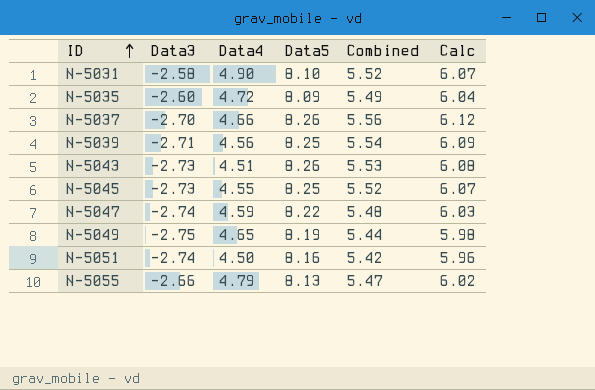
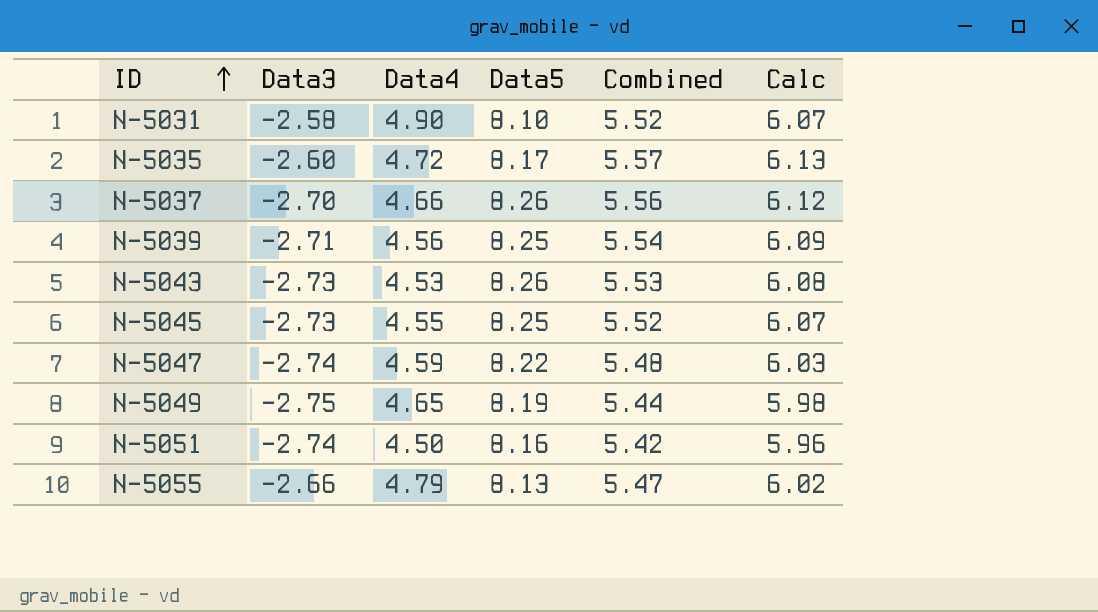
N-5035 | Data5: 8.09 -> 8.17
N-5035 | Combined: 5.49 -> 5.57
N-5035 | Calc: 6.04 -> 6.13
N-5043 | Data4: 4.51 -> 4.53

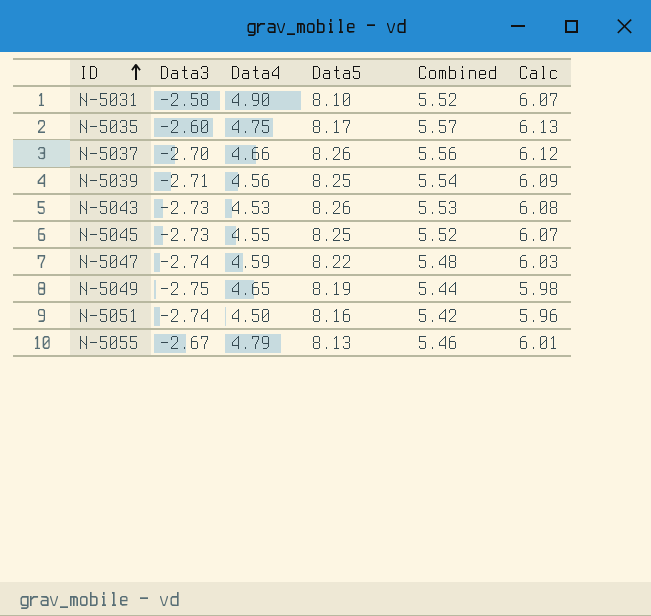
N-5035 | Data4: 4.72 -> 4.75
N-5055 | Data3: -2.66 -> -2.67
N-5055 | Combined: 5.47 -> 5.46
N-5055 | Calc: 6.02 -> 6.01

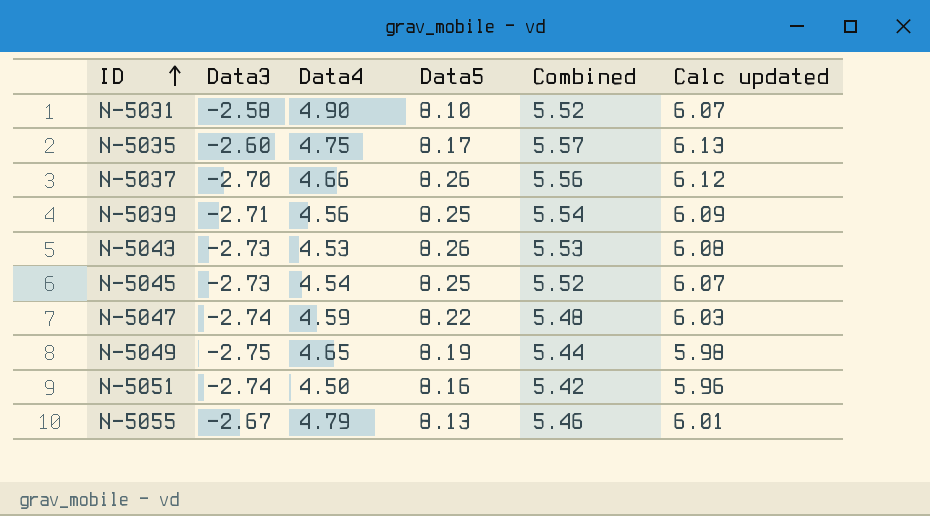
column name: Calc -> Calc updated
N-5045 | Data4: 4.55 -> 4.54

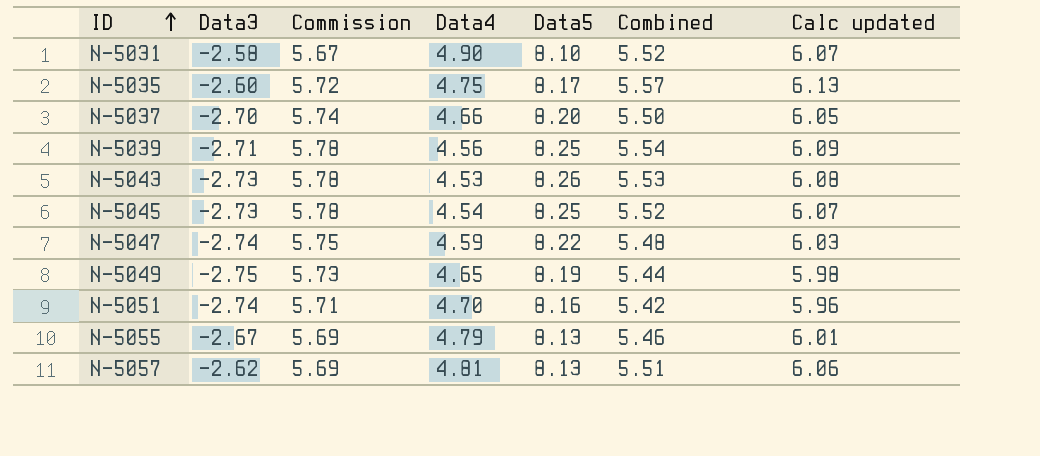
column Commission | formula: none -> [Data5] * 0.7
N-5037 | Data5: 8.26 -> 8.20
N-5037 | Combined: 5.56 -> 5.50
N-5037 | Calc updated: 6.12 -> 6.05
N-5051 | Data4: 4.50 -> 4.70
row N-5057: none -> -2.62 | 5.69 | 4.81 | 8.13 | 5.51 | 6.06

